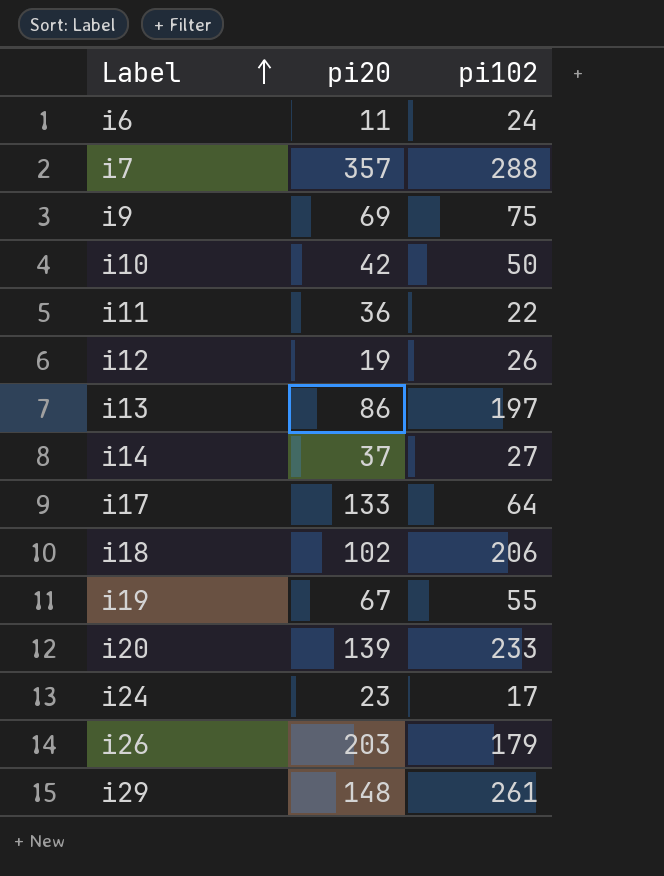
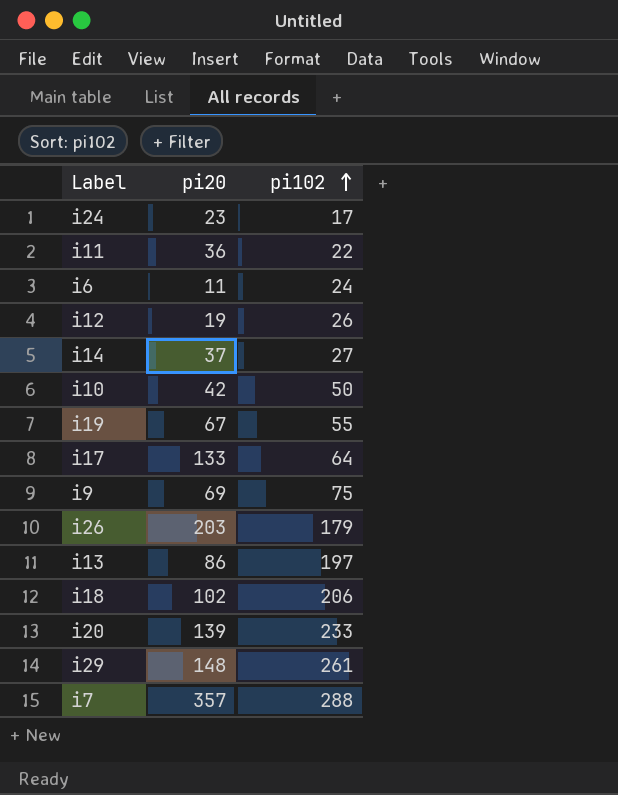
row order: Label ascending -> pi102 ascending

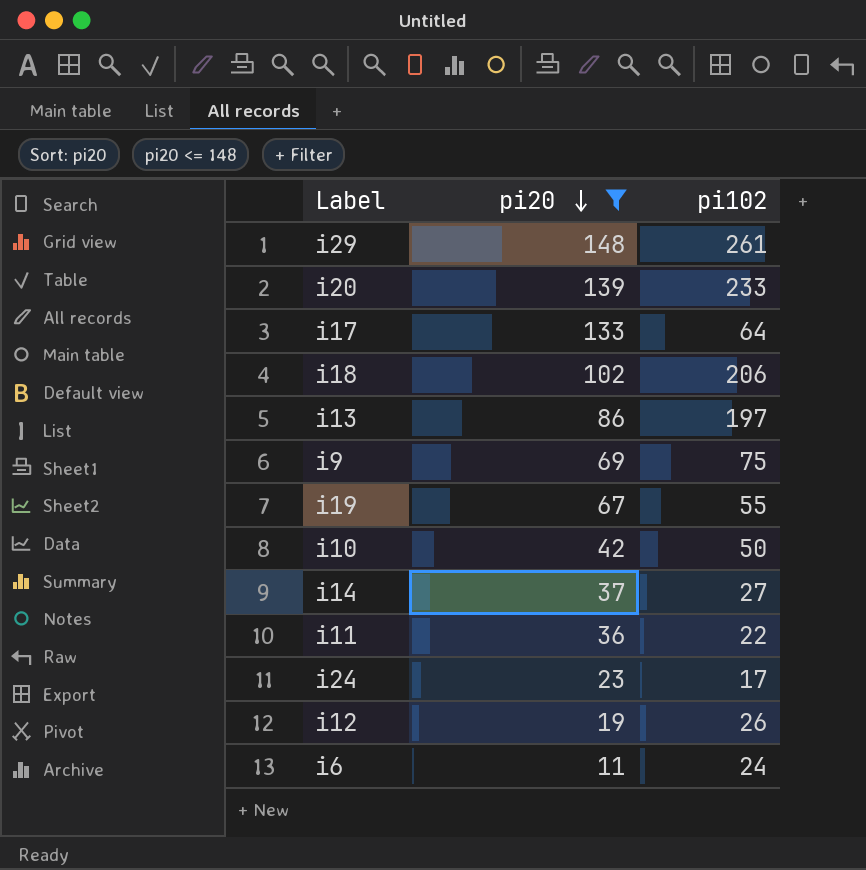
filter: none -> pi20 <= 148
row order: pi102 ascending -> pi20 descending

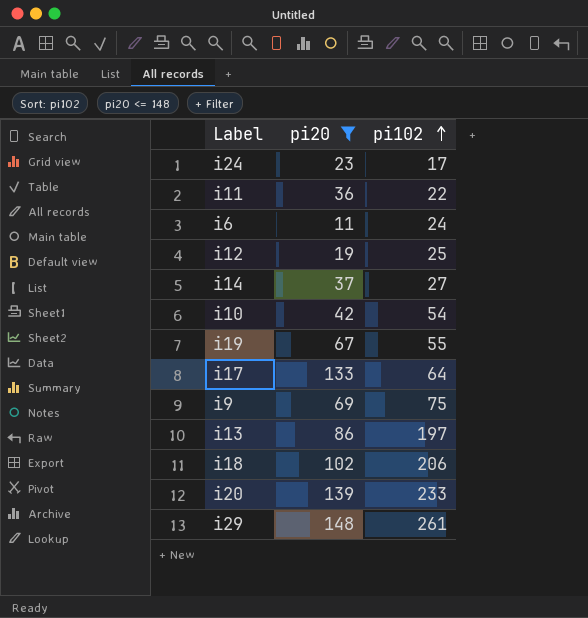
row order: pi20 descending -> pi102 ascending
i12 | pi102: 26 -> 25
i10 | pi102: 50 -> 54

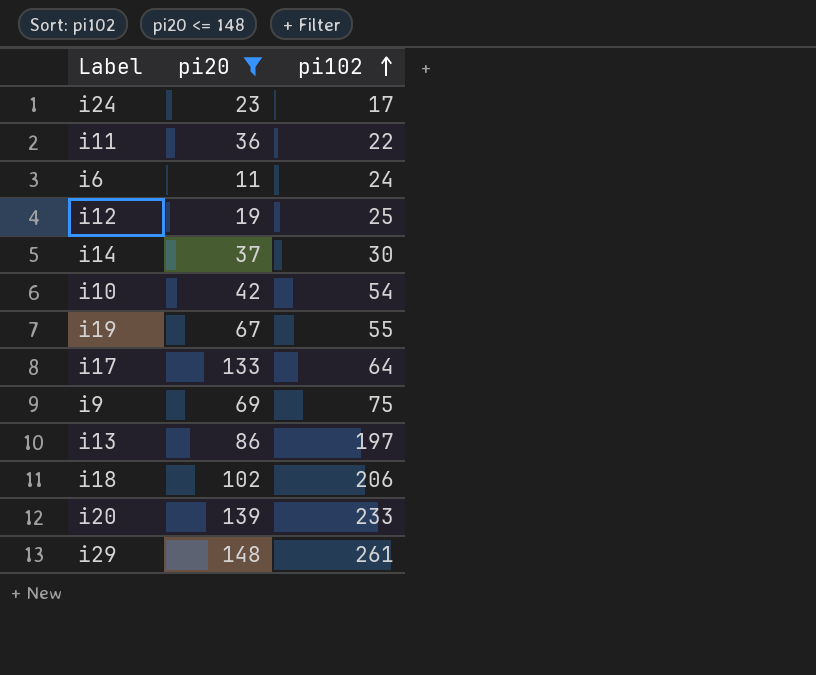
i14 | pi102: 27 -> 30

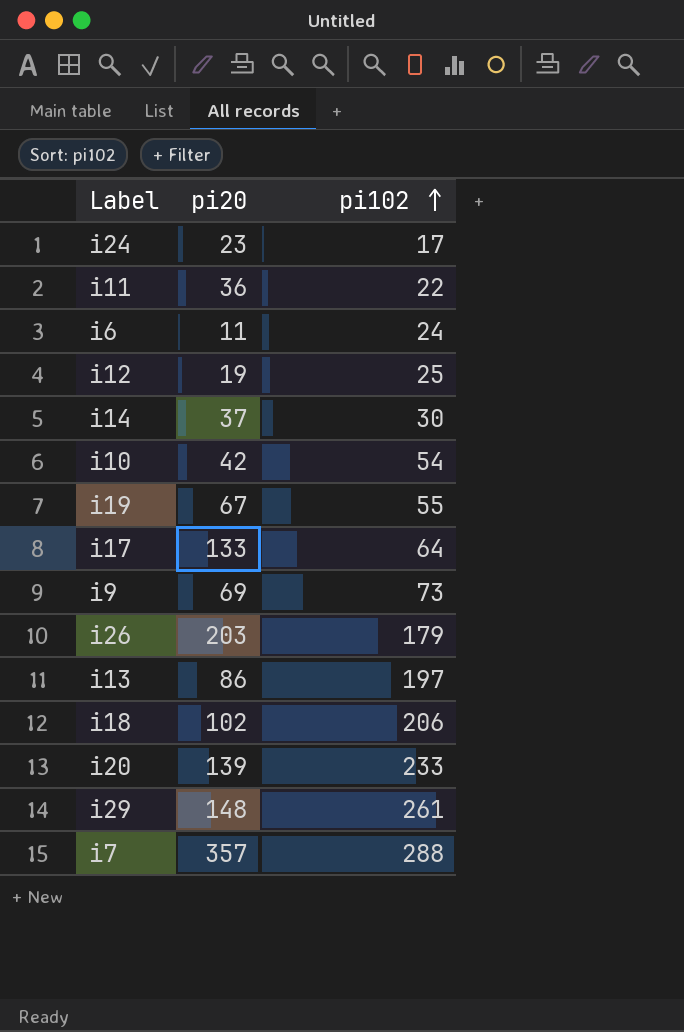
filter: pi20 <= 148 -> none
i9 | pi102: 75 -> 73

